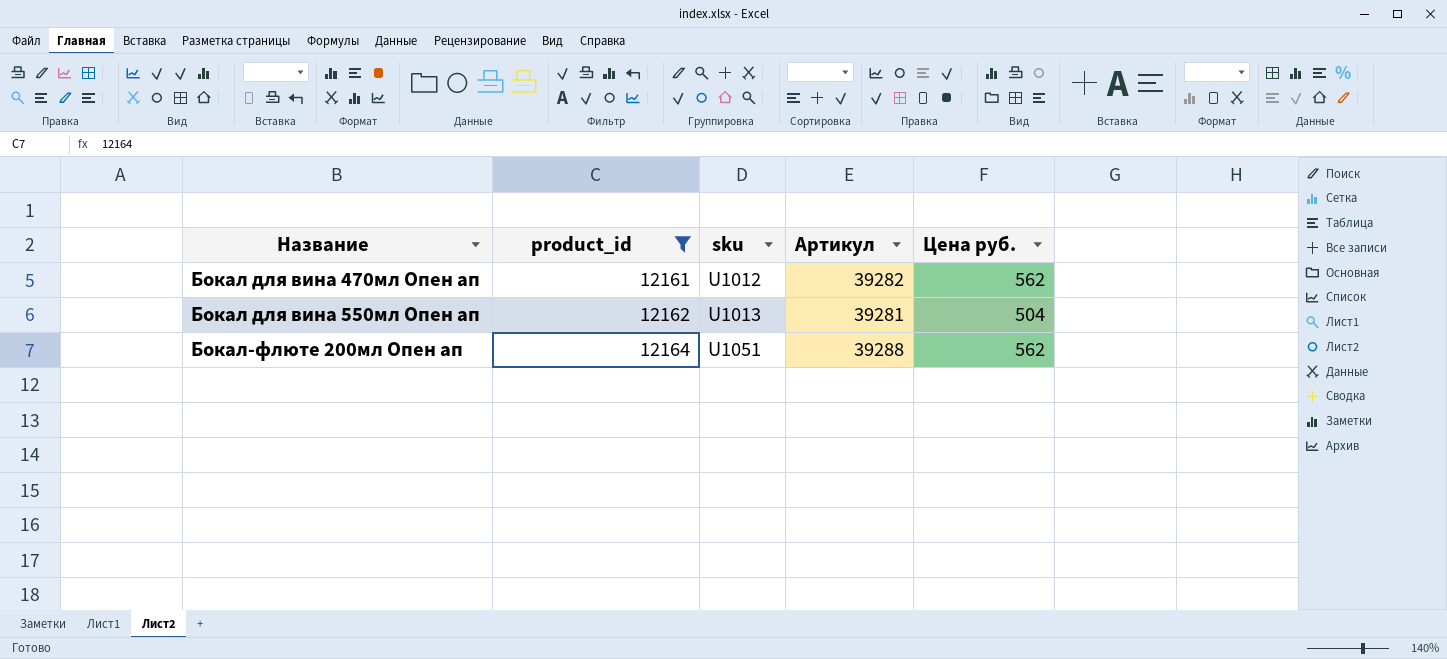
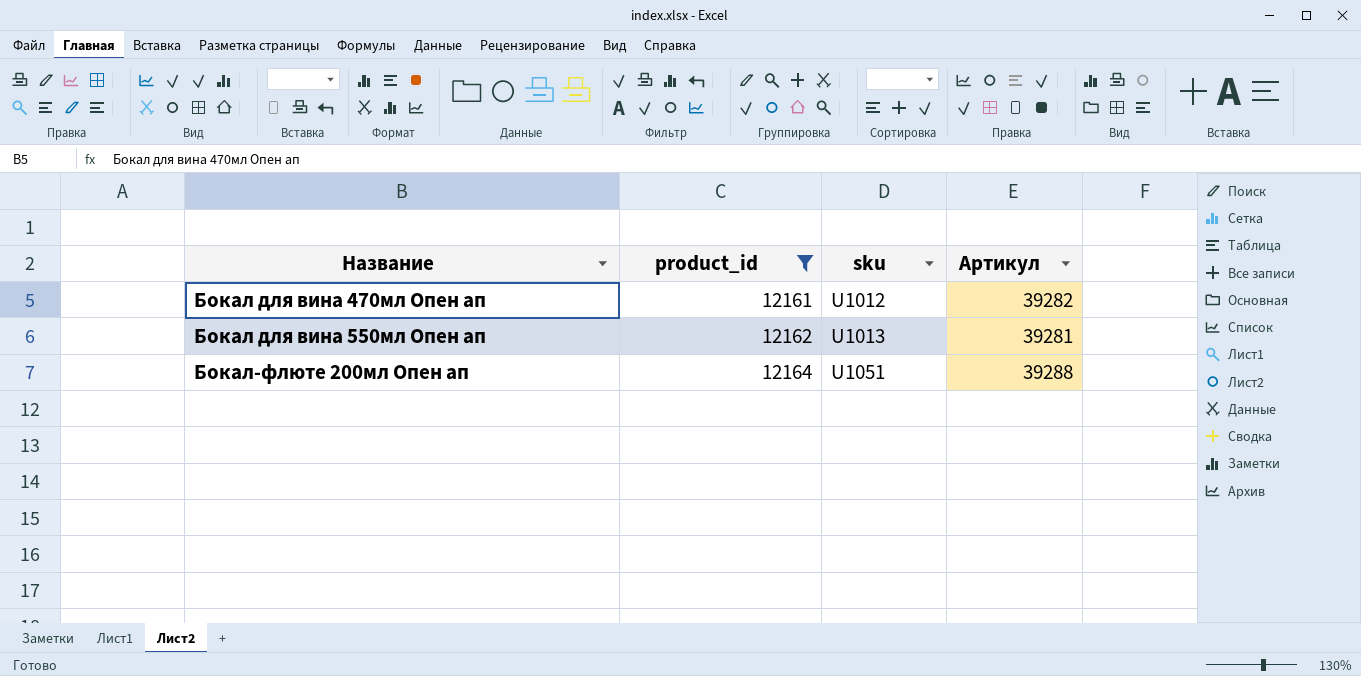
column Цена руб. | position: 5 -> none

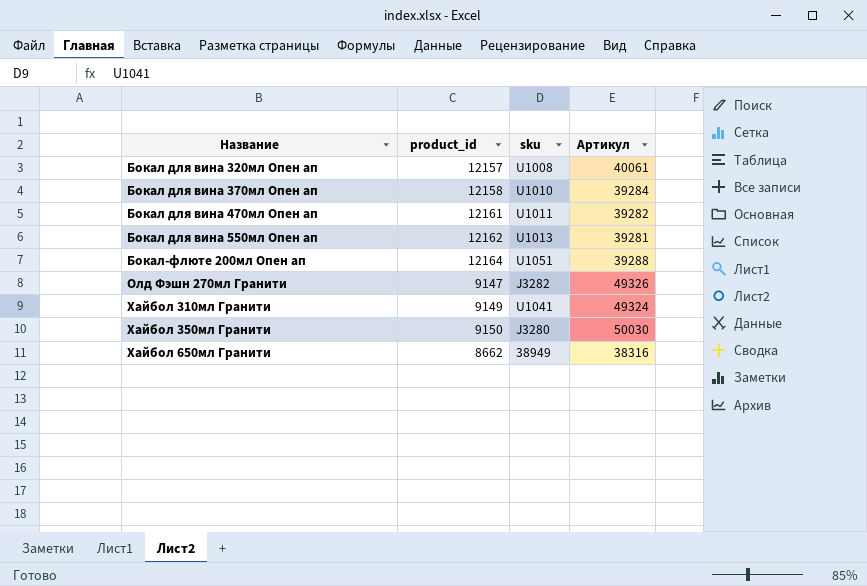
filter: product_id >= 12161 -> none
Бокал для вина 470мл Опен ап | sku: U1012 -> U1011

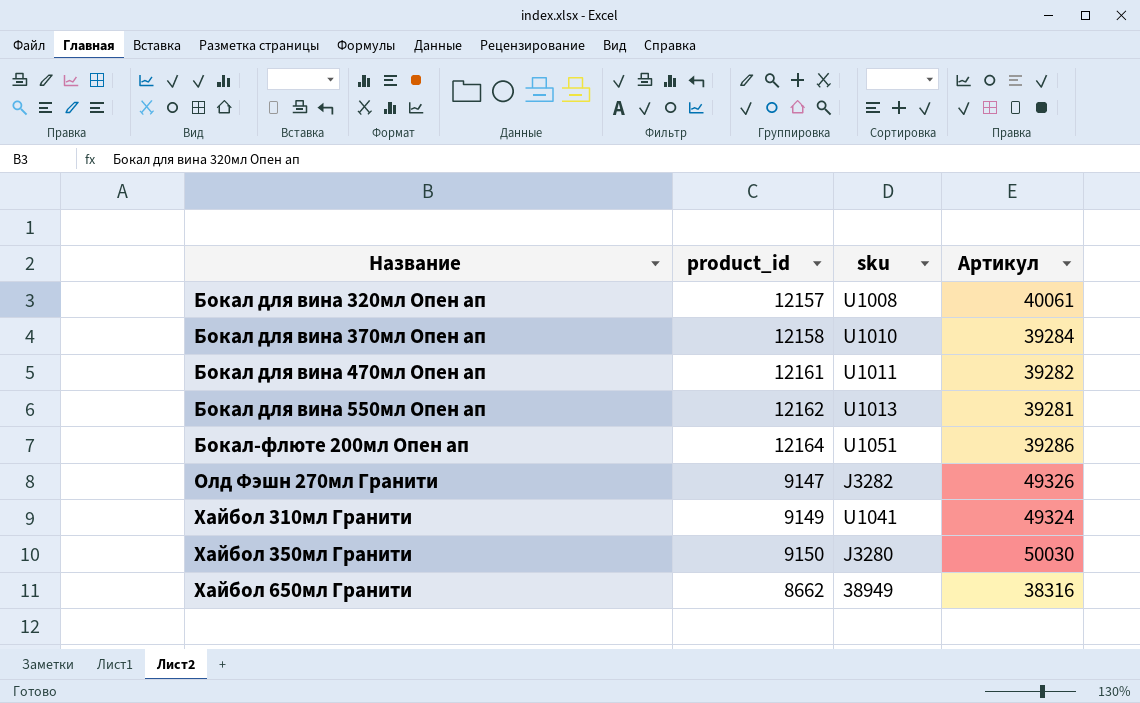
Бокал-флюте 200мл Опен ап | Артикул: 39288 -> 39286

